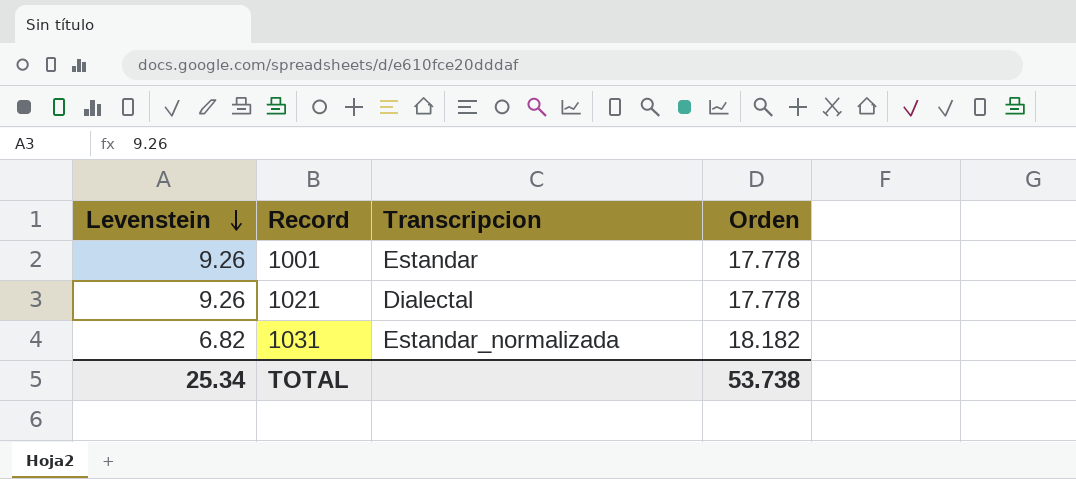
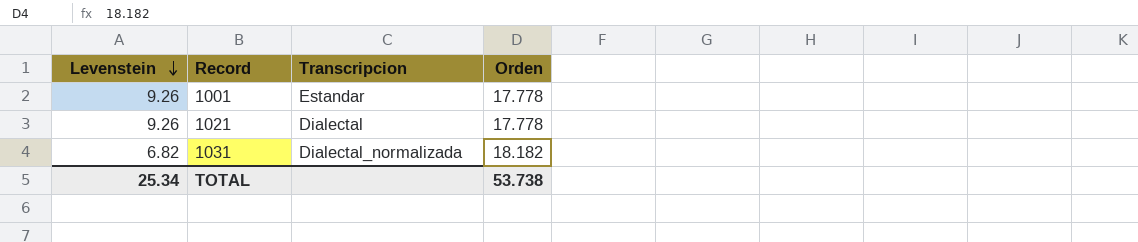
1031 | Transcripcion: Estandar_normalizada -> Dialectal_normalizada

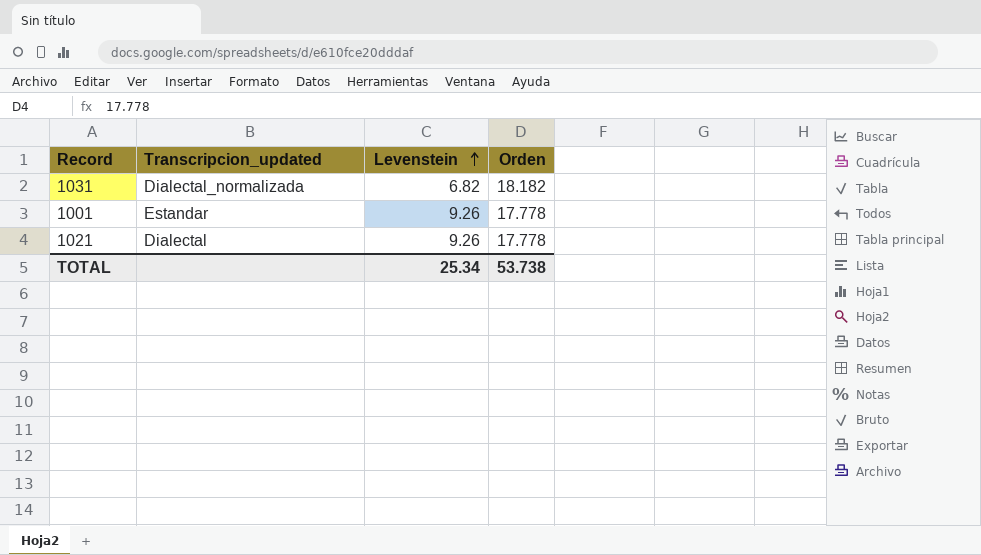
row order: Levenstein descending -> Levenstein ascending
column name: Transcripcion -> Transcripcion_updated
column Levenstein | position: 1 -> 3

